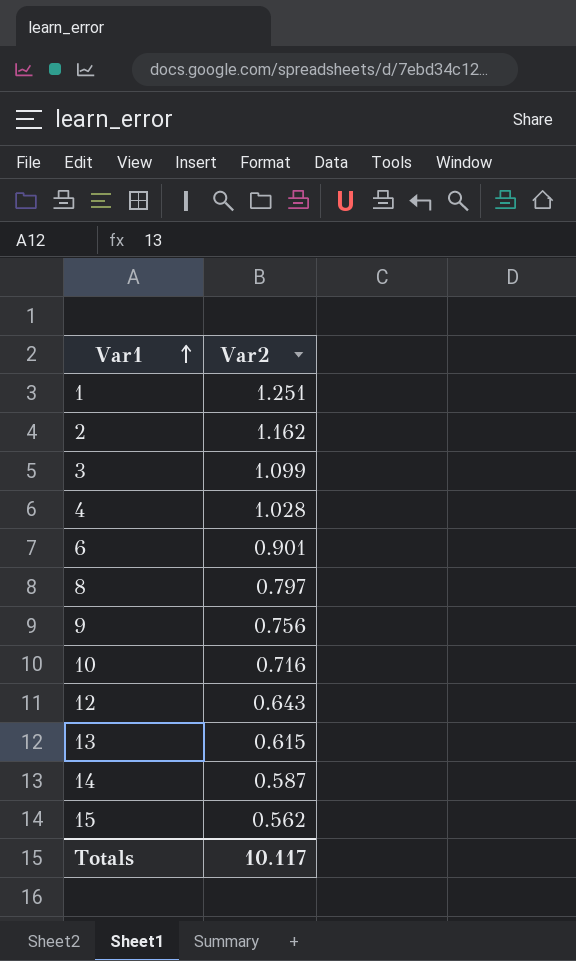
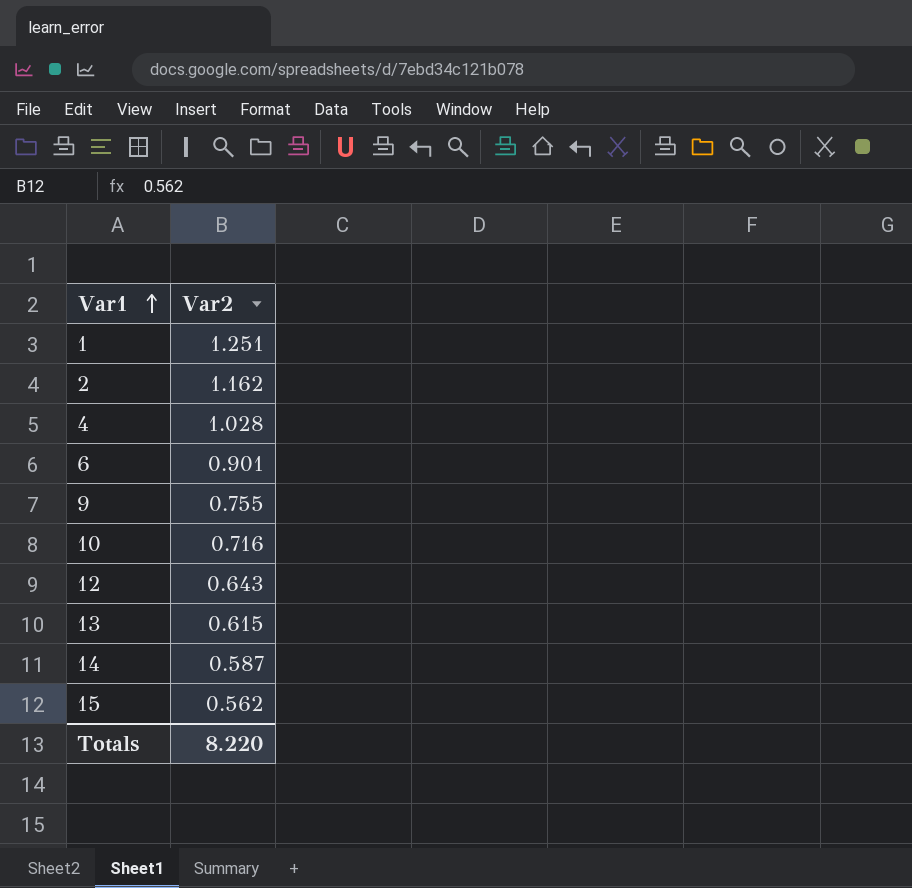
row 3: 1.099 -> none
row 8: 0.797 -> none
9 | Var2: 0.756 -> 0.755
Totals | Var2: 10.117 -> 8.220

